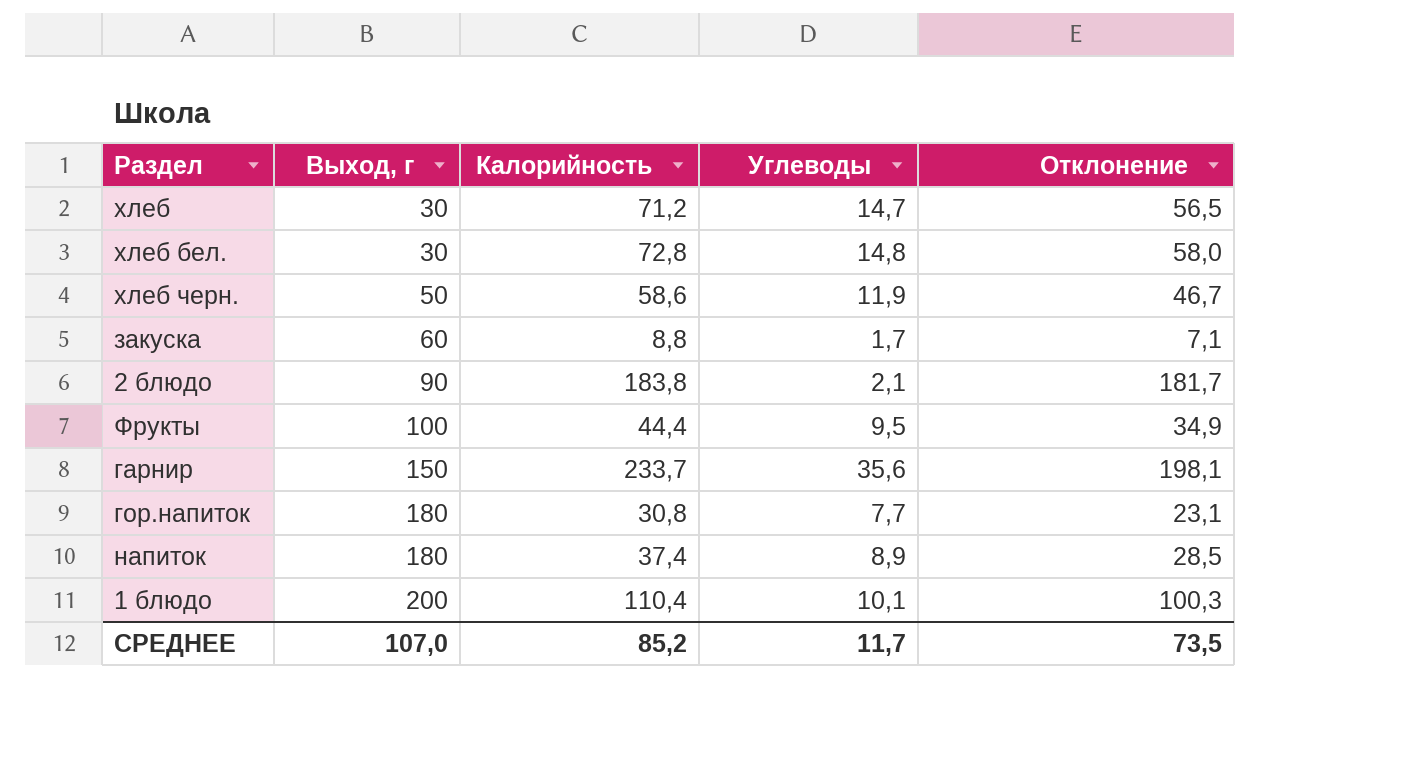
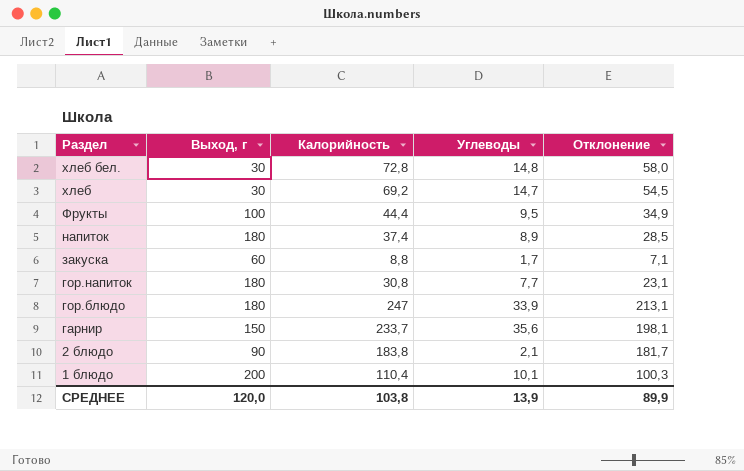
row order: Выход, г ascending -> Раздел descending
row хлеб черн.: 50 | 58,6 | 11,9 | 46,7 -> none
хлеб | Калорийность: 71,2 -> 69,2
хлеб | Отклонение: 56,5 -> 54,5
row гор.блюдо: none -> 180 | 247 | 33,9 | 213,1
СРЕДНЕЕ | Выход, г: 107,0 -> 120,0
СРЕДНЕЕ | Калорийность: 85,2 -> 103,8
СРЕДНЕЕ | Углеводы: 11,7 -> 13,9
СРЕДНЕЕ | Отклонение: 73,5 -> 89,9

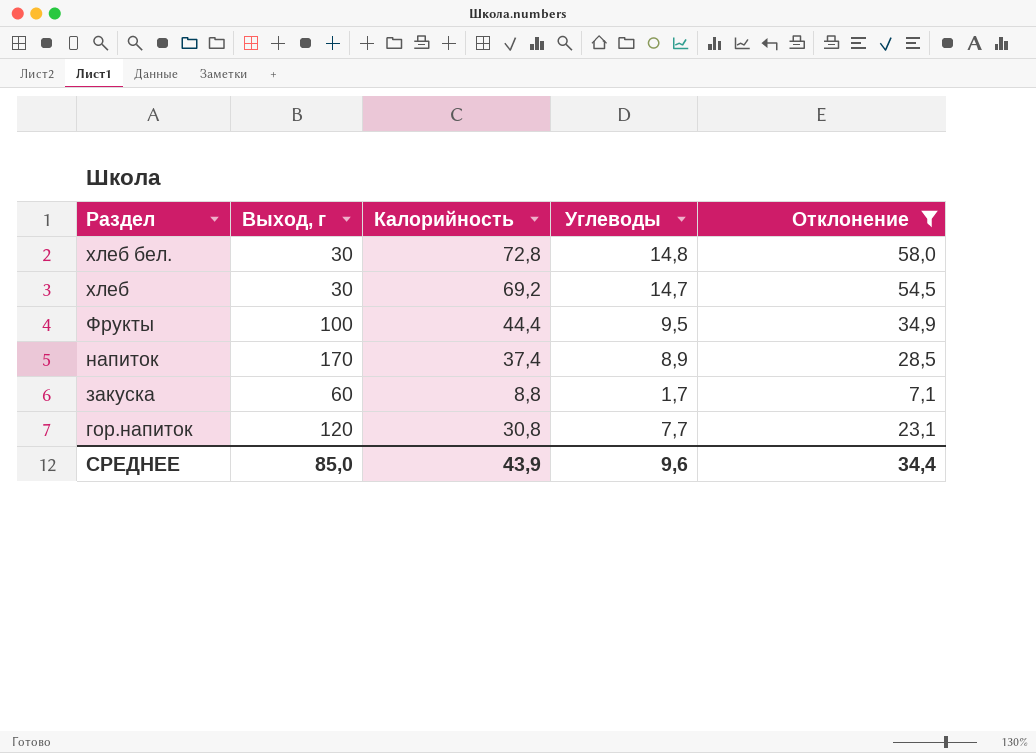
filter: none -> Отклонение <= 58,0
напиток | Выход, г: 180 -> 170
гор.напиток | Выход, г: 180 -> 120
СРЕДНЕЕ | Выход, г: 120,0 -> 85,0
СРЕДНЕЕ | Калорийность: 103,8 -> 43,9
СРЕДНЕЕ | Углеводы: 13,9 -> 9,6
СРЕДНЕЕ | Отклонение: 89,9 -> 34,4

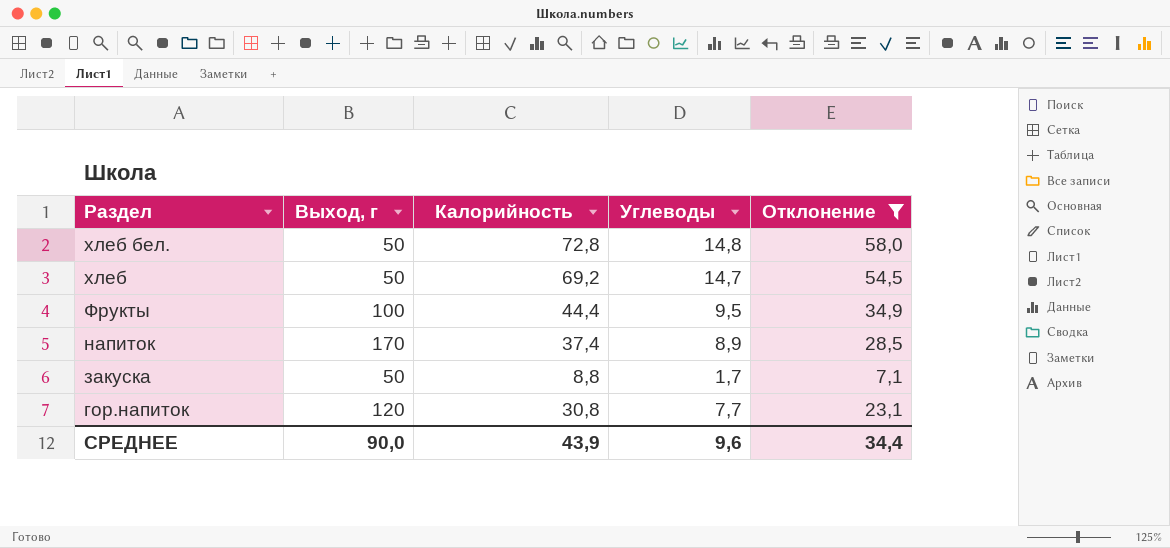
хлеб бел. | Выход, г: 30 -> 50
хлеб | Выход, г: 30 -> 50
закуска | Выход, г: 60 -> 50
СРЕДНЕЕ | Выход, г: 85,0 -> 90,0

